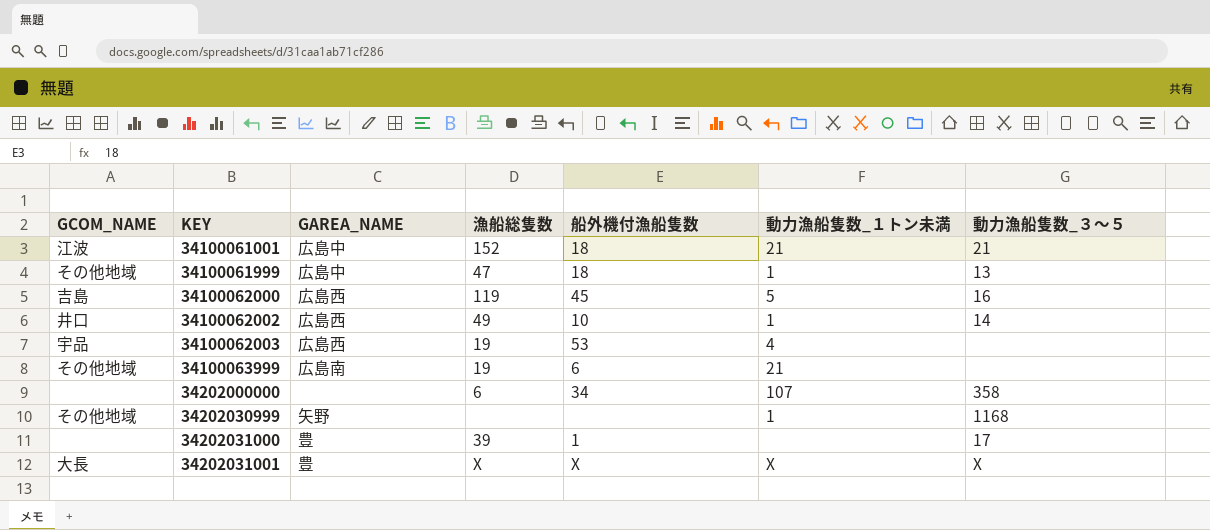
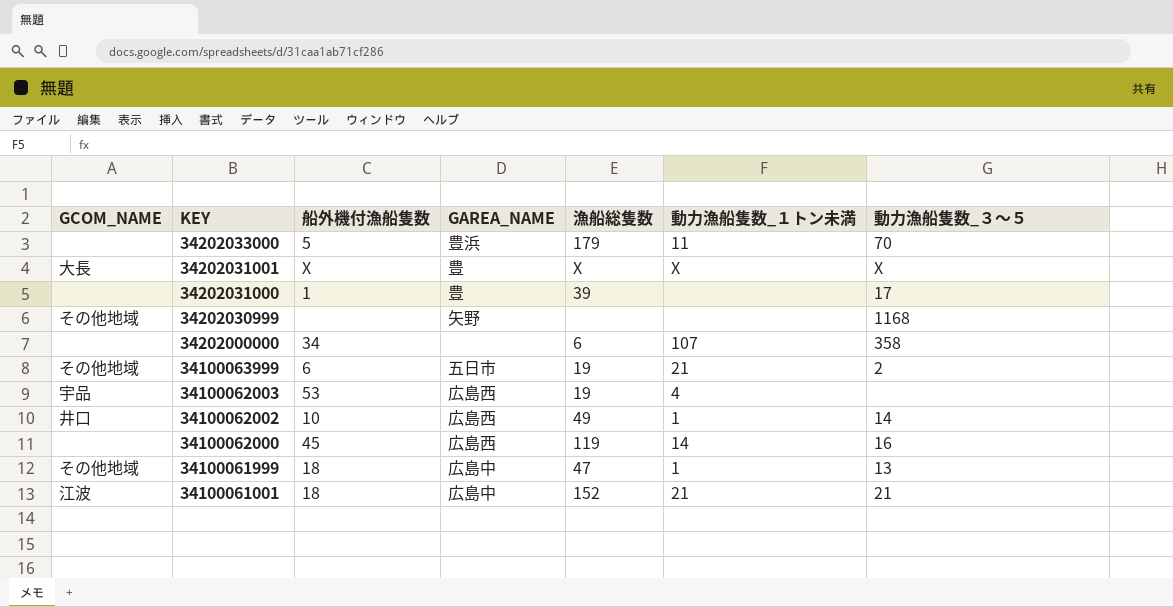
row order: KEY ascending -> KEY descending
column 船外機付漁船隻数 | position: 5 -> 3
row 34202033000: none -> none | 5 | 豊浜 | 179 | 11 | 70
34202030999 | 動力漁船隻数_１トン未満: 1 -> none
34100063999 | GAREA_NAME: 広島南 -> 五日市
34100063999 | 動力漁船隻数_３～５: none -> 2
34100062000 | GCOM_NAME: 吉島 -> none
34100062000 | 動力漁船隻数_１トン未満: 5 -> 14

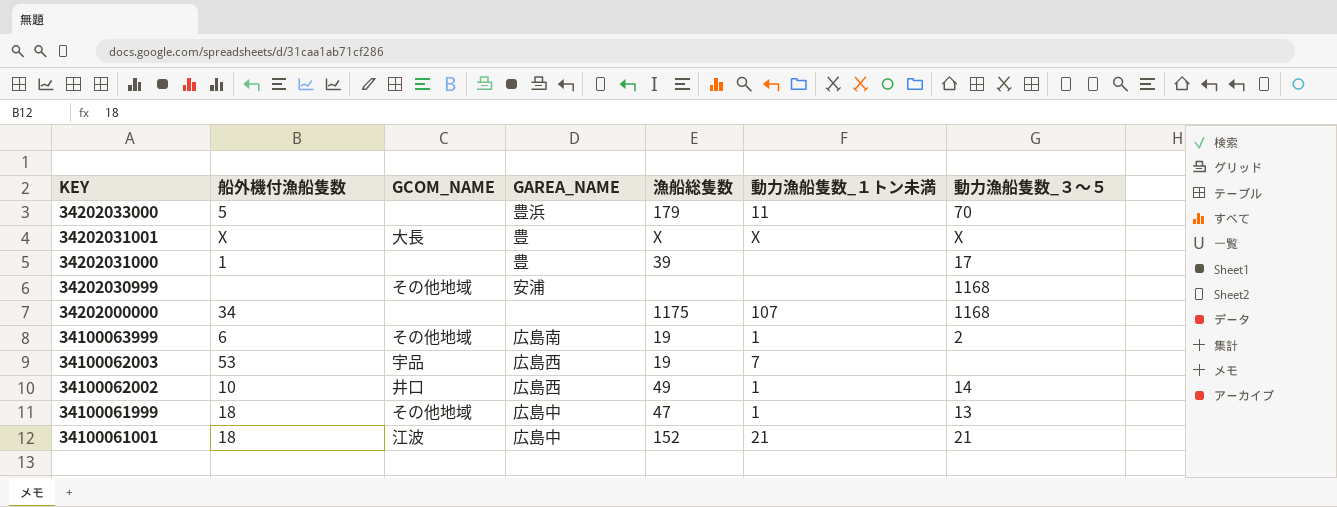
column GCOM_NAME | position: 1 -> 3
row 34100062000: none | 45 | 広島西 | 119 | 14 | 16 -> none
34202030999 | GAREA_NAME: 矢野 -> 安浦
34202000000 | 漁船総隻数: 6 -> 1175
34202000000 | 動力漁船隻数_３～５: 358 -> 1168
34100063999 | GAREA_NAME: 五日市 -> 広島南
34100063999 | 動力漁船隻数_１トン未満: 21 -> 1
34100062003 | 動力漁船隻数_１トン未満: 4 -> 7

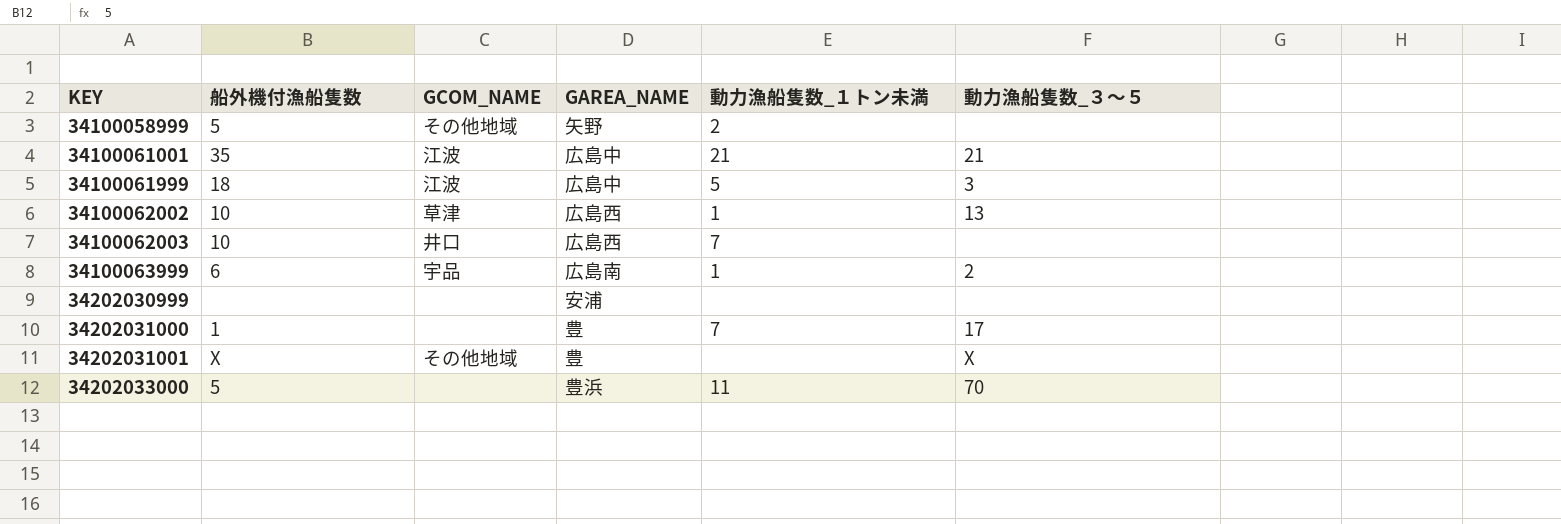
row order: KEY descending -> KEY ascending
column 漁船総隻数 | position: 5 -> none
row 34202000000: 34 | none | none | 1175 | 107 | 1168 -> none
row 34100058999: none -> 5 | その他地域 | 矢野 | 2 | none
34100061001 | 船外機付漁船隻数: 18 -> 35
34100061999 | GCOM_NAME: その他地域 -> 江波
34100061999 | 動力漁船隻数_１トン未満: 1 -> 5
34100061999 | 動力漁船隻数_３～５: 13 -> 3
34100062002 | GCOM_NAME: 井口 -> 草津
34100062002 | 動力漁船隻数_３～５: 14 -> 13
34100062003 | 船外機付漁船隻数: 53 -> 10
34100062003 | GCOM_NAME: 宇品 -> 井口
34100063999 | GCOM_NAME: その他地域 -> 宇品
34202030999 | GCOM_NAME: その他地域 -> none
34202030999 | 動力漁船隻数_３～５: 1168 -> none
34202031000 | 動力漁船隻数_１トン未満: none -> 7
34202031001 | GCOM_NAME: 大長 -> その他地域
34202031001 | 動力漁船隻数_１トン未満: X -> none

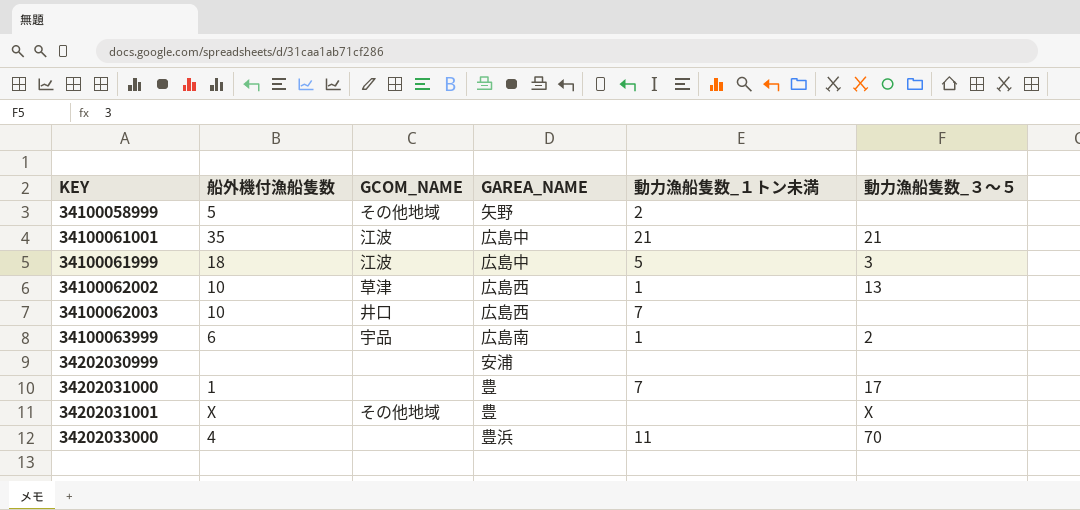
34202033000 | 船外機付漁船隻数: 5 -> 4

